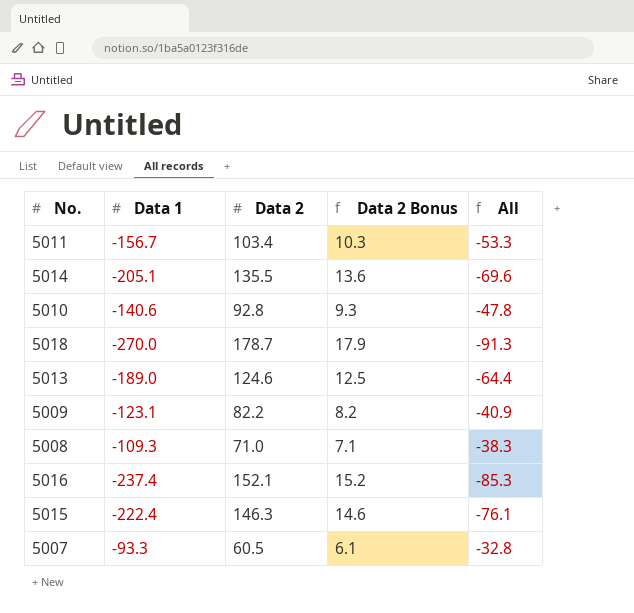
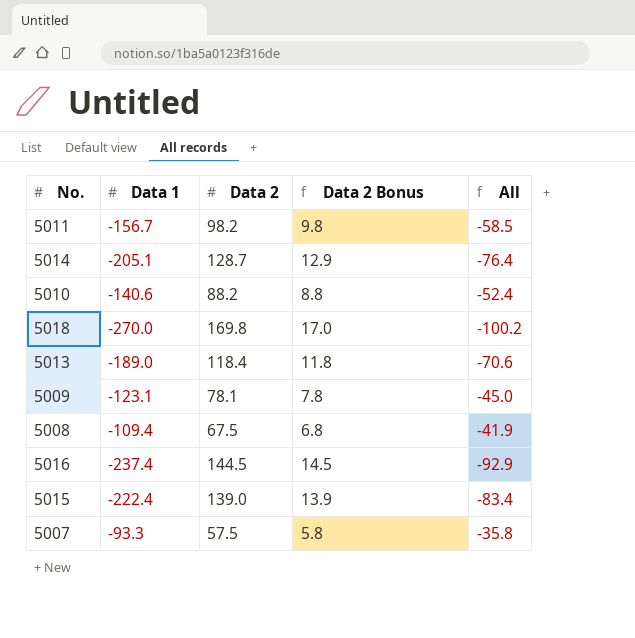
5011 | Data 2: 103.4 -> 98.2
5011 | Data 2 Bonus: 10.3 -> 9.8
5011 | All: -53.3 -> -58.5
5014 | Data 2: 135.5 -> 128.7
5014 | Data 2 Bonus: 13.6 -> 12.9
5014 | All: -69.6 -> -76.4
5010 | Data 2: 92.8 -> 88.2
5010 | Data 2 Bonus: 9.3 -> 8.8
5010 | All: -47.8 -> -52.4
5018 | Data 2: 178.7 -> 169.8
5018 | Data 2 Bonus: 17.9 -> 17.0
5018 | All: -91.3 -> -100.2
5013 | Data 2: 124.6 -> 118.4
5013 | Data 2 Bonus: 12.5 -> 11.8
5013 | All: -64.4 -> -70.6
5009 | Data 2: 82.2 -> 78.1
5009 | Data 2 Bonus: 8.2 -> 7.8
5009 | All: -40.9 -> -45.0
5008 | Data 1: -109.3 -> -109.4
5008 | Data 2: 71.0 -> 67.5
5008 | Data 2 Bonus: 7.1 -> 6.8
5008 | All: -38.3 -> -41.9
5016 | Data 2: 152.1 -> 144.5
5016 | Data 2 Bonus: 15.2 -> 14.5
5016 | All: -85.3 -> -92.9
5015 | Data 2: 146.3 -> 139.0
5015 | Data 2 Bonus: 14.6 -> 13.9
5015 | All: -76.1 -> -83.4
5007 | Data 2: 60.5 -> 57.5
5007 | Data 2 Bonus: 6.1 -> 5.8
5007 | All: -32.8 -> -35.8

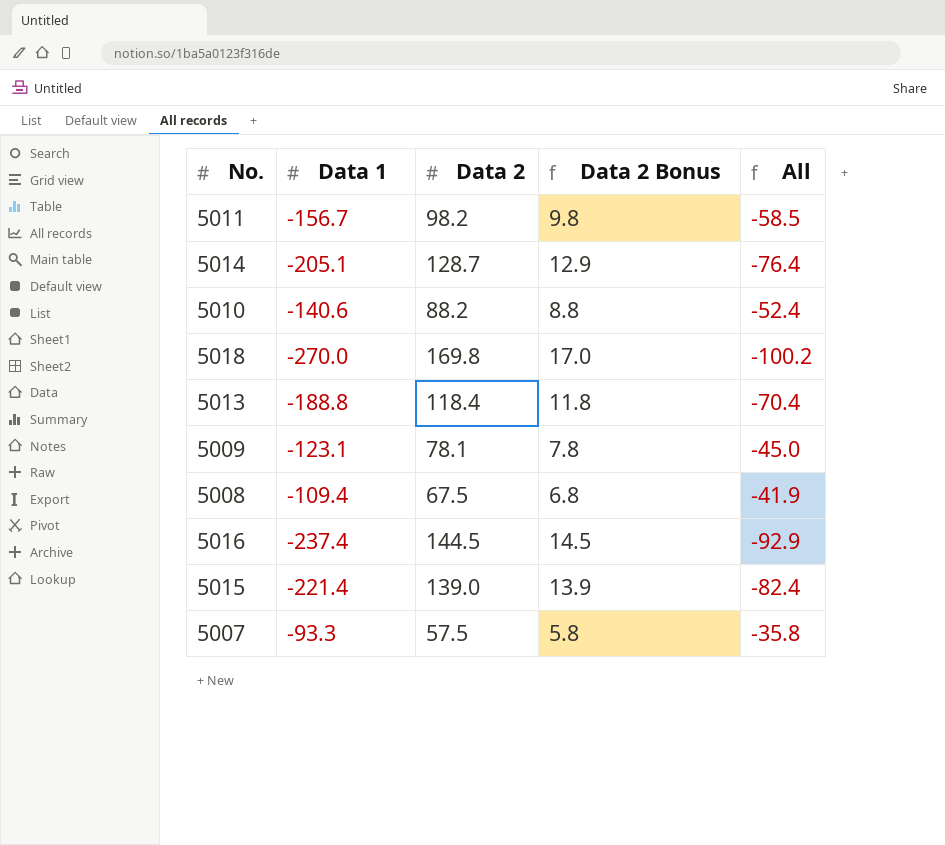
5013 | Data 1: -189.0 -> -188.8
5013 | All: -70.6 -> -70.4
5015 | Data 1: -222.4 -> -221.4
5015 | All: -83.4 -> -82.4

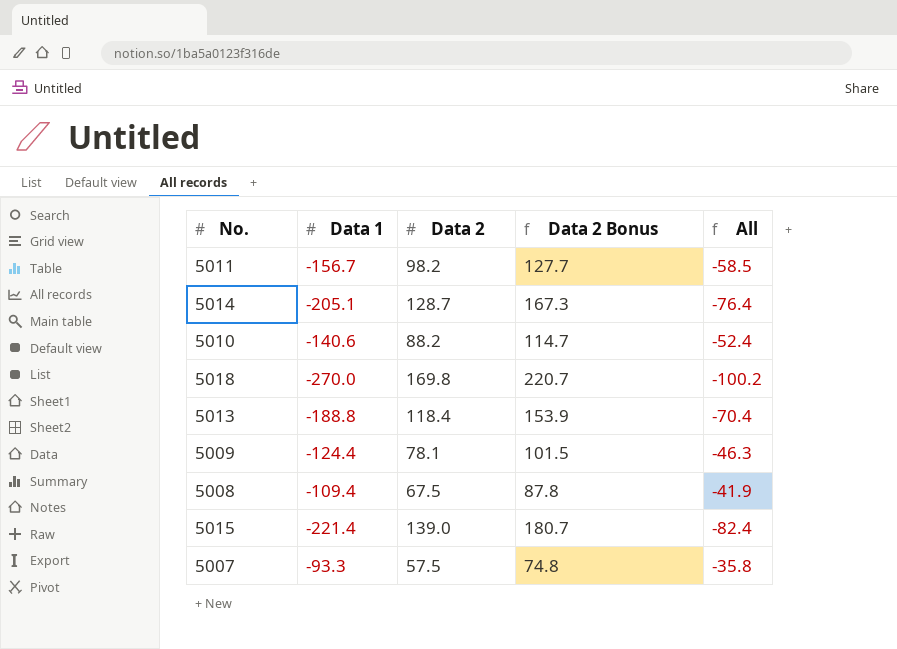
column Data 2 Bonus | formula: [Data 2] * 0.1 -> [Data 2] * 1.3
row 5016: -237.4 | 144.5 | 14.5 | -92.9 -> none
5009 | Data 1: -123.1 -> -124.4
5009 | All: -45.0 -> -46.3

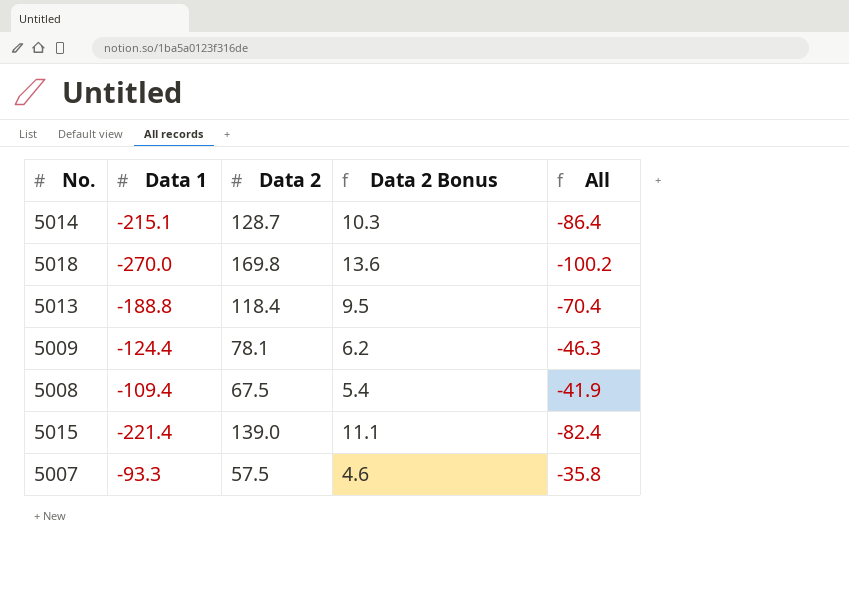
column Data 2 Bonus | formula: [Data 2] * 1.3 -> [Data 2] * 0.08
row 5011: -156.7 | 98.2 | 127.7 | -58.5 -> none
row 5010: -140.6 | 88.2 | 114.7 | -52.4 -> none
5014 | Data 1: -205.1 -> -215.1
5014 | All: -76.4 -> -86.4

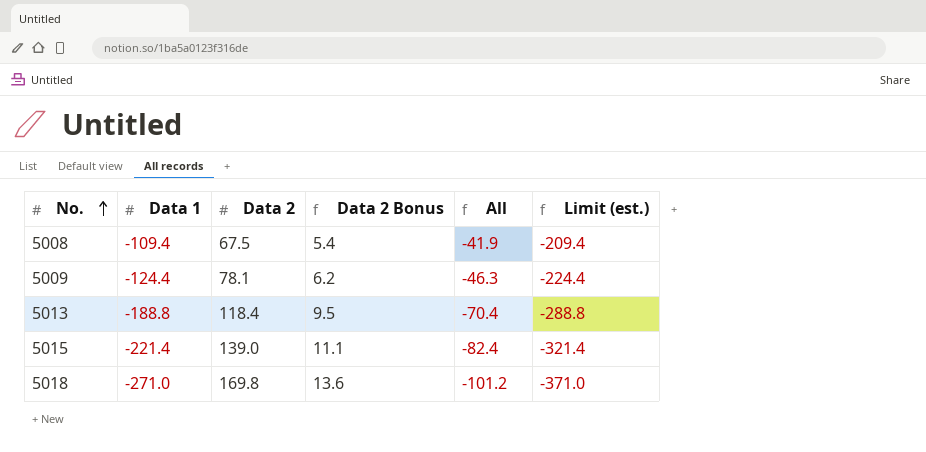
row order: none -> No. ascending
column Limit (est.) | formula: none -> [Data 1] - 100
row 5014: -215.1 | 128.7 | 10.3 | -86.4 -> none
row 5007: -93.3 | 57.5 | 4.6 | -35.8 -> none
5018 | Data 1: -270.0 -> -271.0
5018 | All: -100.2 -> -101.2

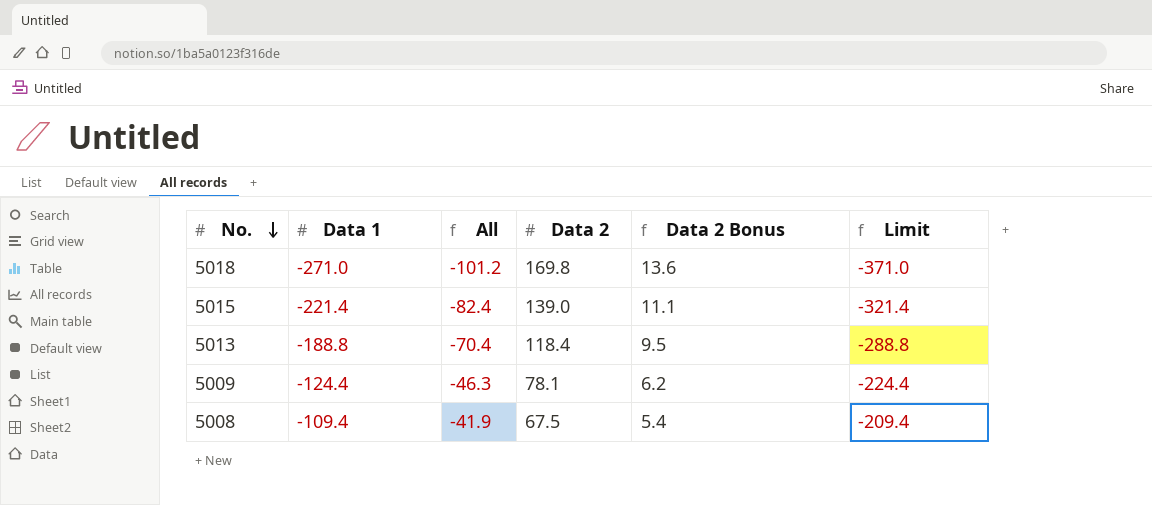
row order: No. ascending -> No. descending
column All | position: 5 -> 3
column name: Limit (est.) -> Limit

